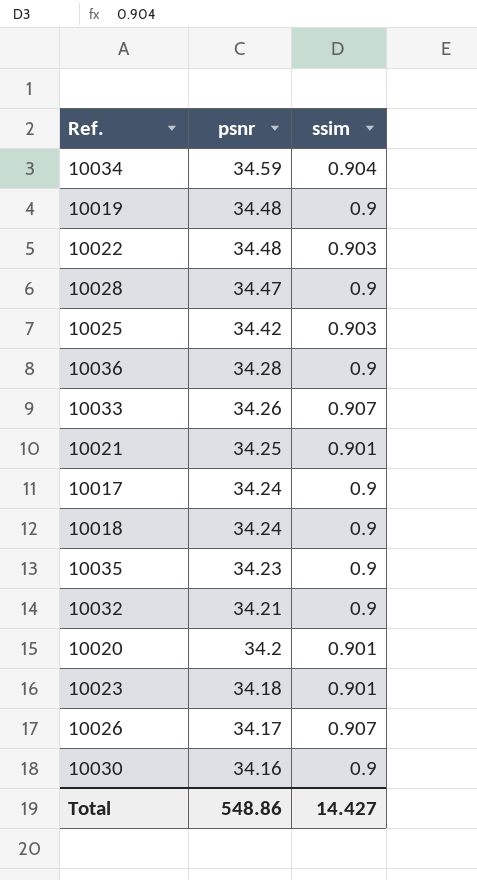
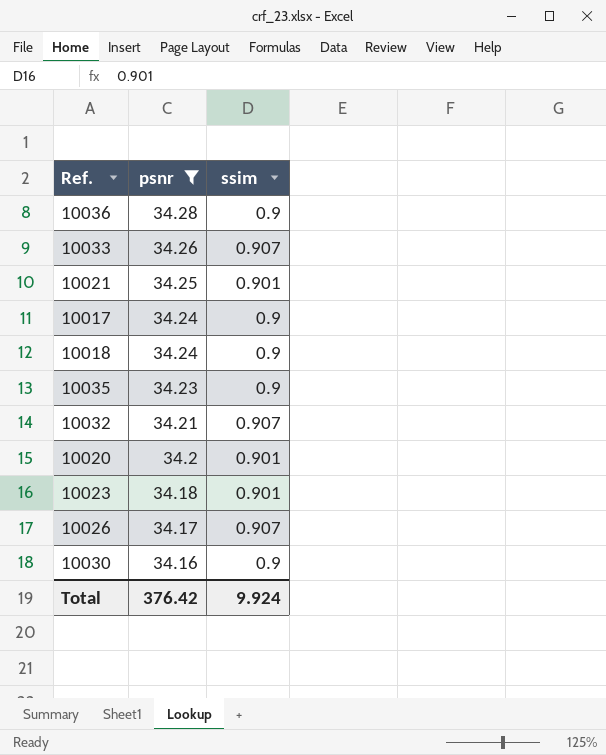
filter: none -> psnr <= 34.28
10032 | ssim: 0.9 -> 0.907
Total | psnr: 548.86 -> 376.42
Total | ssim: 14.427 -> 9.924

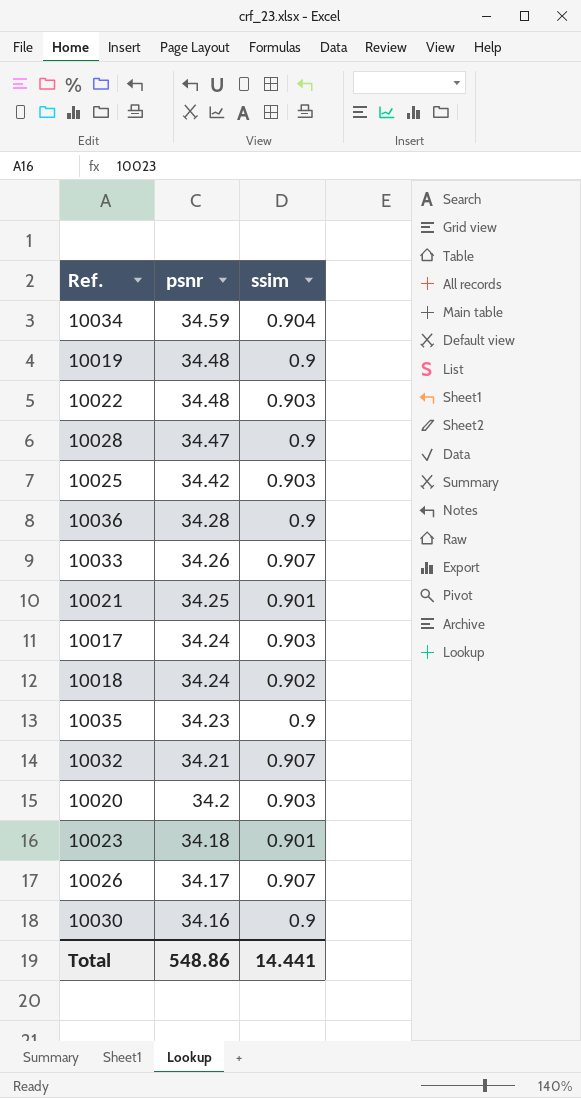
filter: psnr <= 34.28 -> none
10017 | ssim: 0.9 -> 0.903
10018 | ssim: 0.9 -> 0.902
10020 | ssim: 0.901 -> 0.903
Total | psnr: 376.42 -> 548.86
Total | ssim: 9.924 -> 14.441

